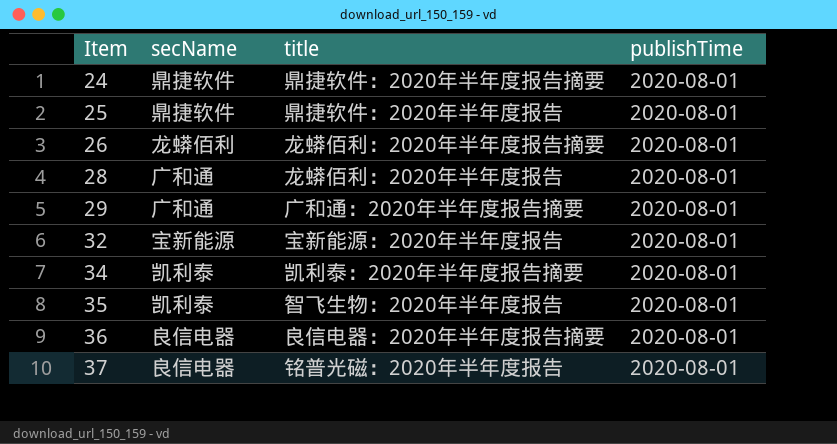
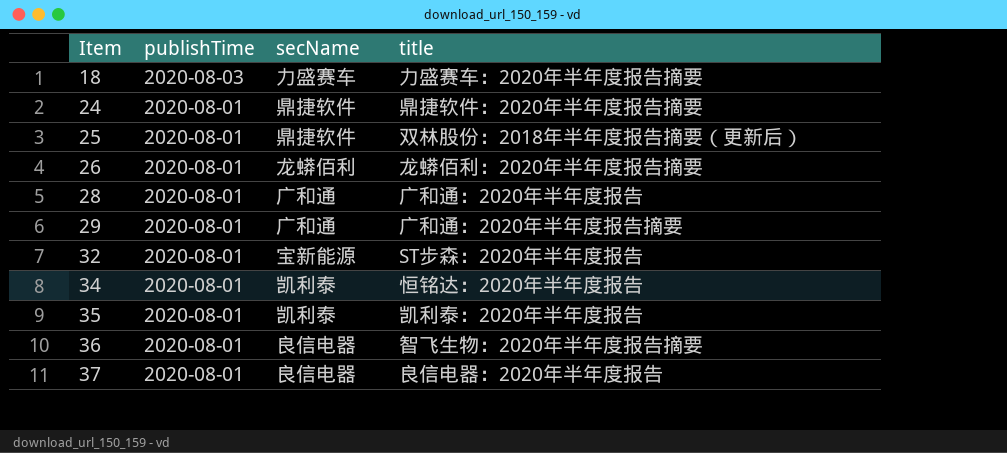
column publishTime | position: 4 -> 2
row 18: none -> 2020-08-03 | 力盛赛车 | 力盛赛车：2020年半年度报告摘要
25 | title: 鼎捷软件：2020年半年度报告 -> 双林股份：2018年半年度报告摘要（更新后）
28 | title: 龙蟒佰利：2020年半年度报告 -> 广和通：2020年半年度报告
32 | title: 宝新能源：2020年半年度报告 -> ST步森：2020年半年度报告
34 | title: 凯利泰：2020年半年度报告摘要 -> 恒铭达：2020年半年度报告
35 | title: 智飞生物：2020年半年度报告 -> 凯利泰：2020年半年度报告
36 | title: 良信电器：2020年半年度报告摘要 -> 智飞生物：2020年半年度报告摘要
37 | title: 铭普光磁：2020年半年度报告 -> 良信电器：2020年半年度报告

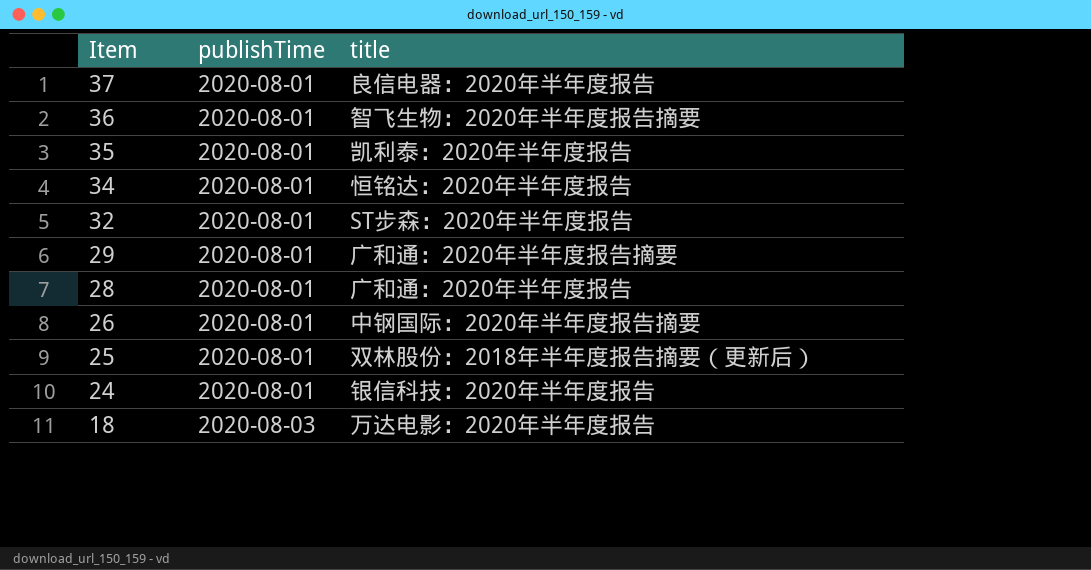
row order: Item ascending -> Item descending
column secName | position: 3 -> none
26 | title: 龙蟒佰利：2020年半年度报告摘要 -> 中钢国际：2020年半年度报告摘要
24 | title: 鼎捷软件：2020年半年度报告摘要 -> 银信科技：2020年半年度报告
18 | title: 力盛赛车：2020年半年度报告摘要 -> 万达电影：2020年半年度报告

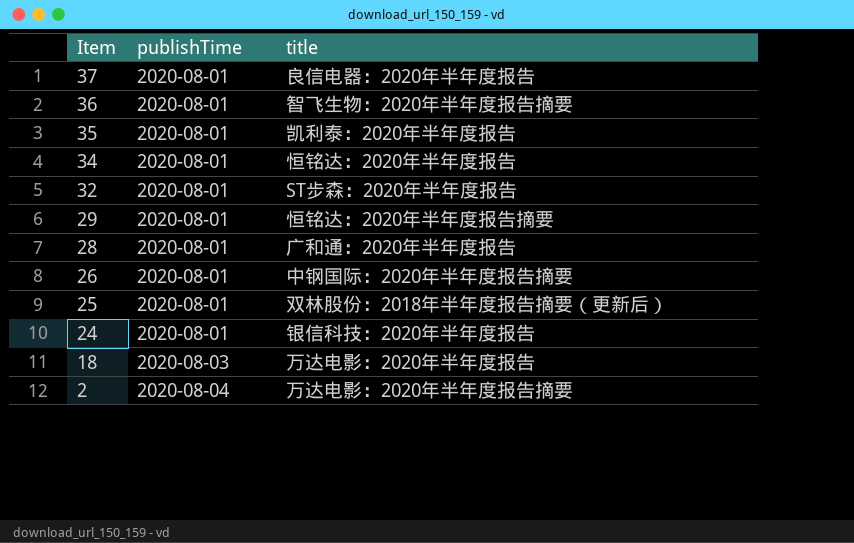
29 | title: 广和通：2020年半年度报告摘要 -> 恒铭达：2020年半年度报告摘要
row 2: none -> 2020-08-04 | 万达电影：2020年半年度报告摘要

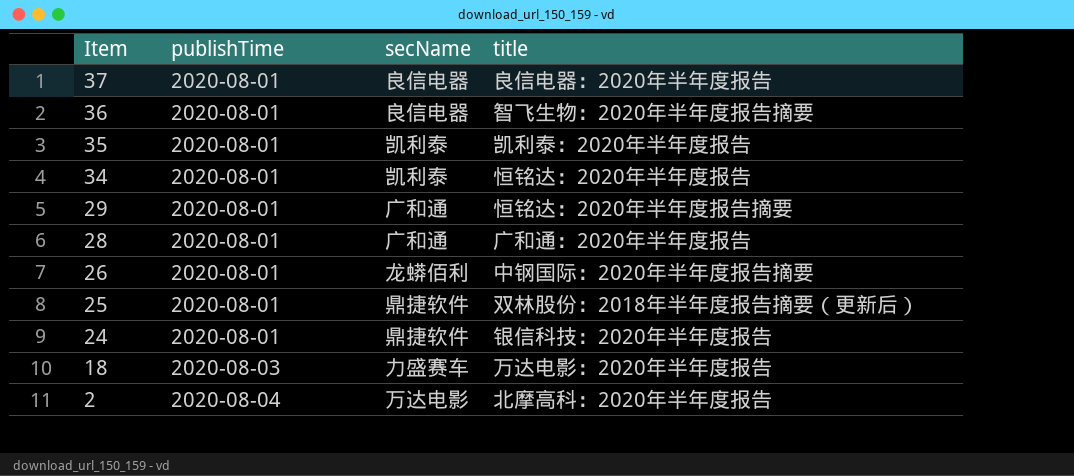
column secName | position: none -> 3
row 32: 2020-08-01 | ST步森：2020年半年度报告 -> none
2 | title: 万达电影：2020年半年度报告摘要 -> 北摩高科：2020年半年度报告

